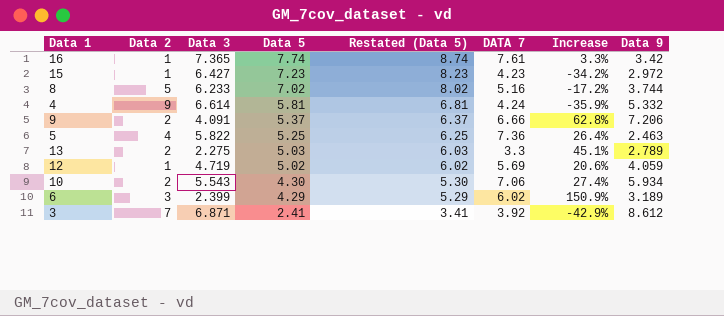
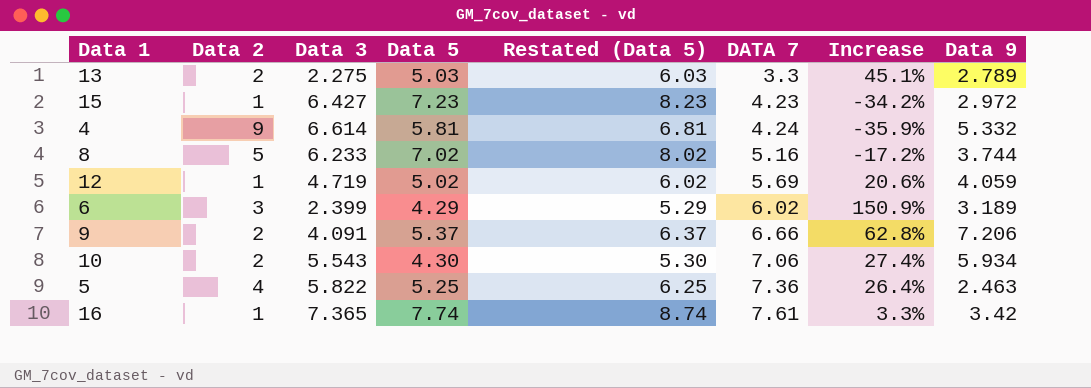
row order: Data 5 descending -> DATA 7 ascending
row 3: 7 | 6.871 | 2.41 | 3.41 | 3.92 | -42.9% | 8.612 -> none

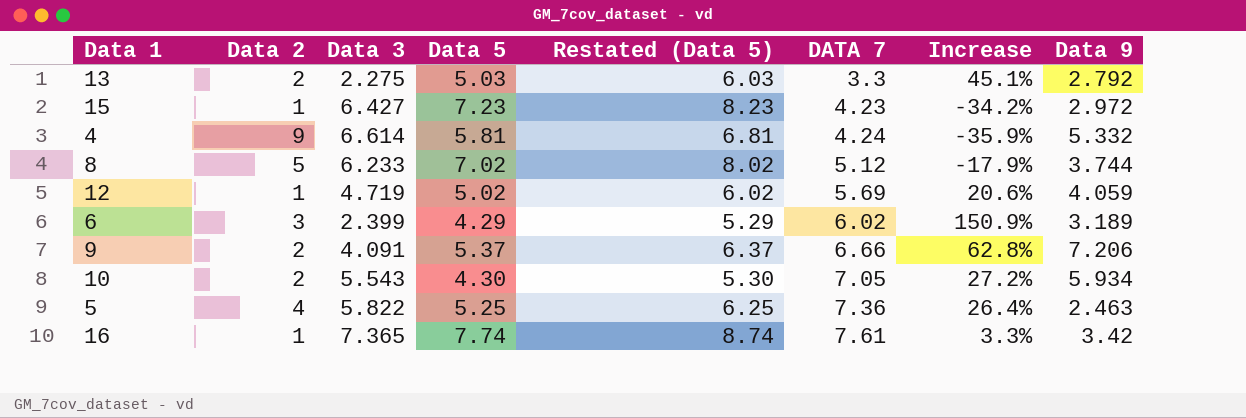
13 | Data 9: 2.789 -> 2.792
8 | DATA 7: 5.16 -> 5.12
8 | Increase: -17.2% -> -17.9%
10 | DATA 7: 7.06 -> 7.05
10 | Increase: 27.4% -> 27.2%

